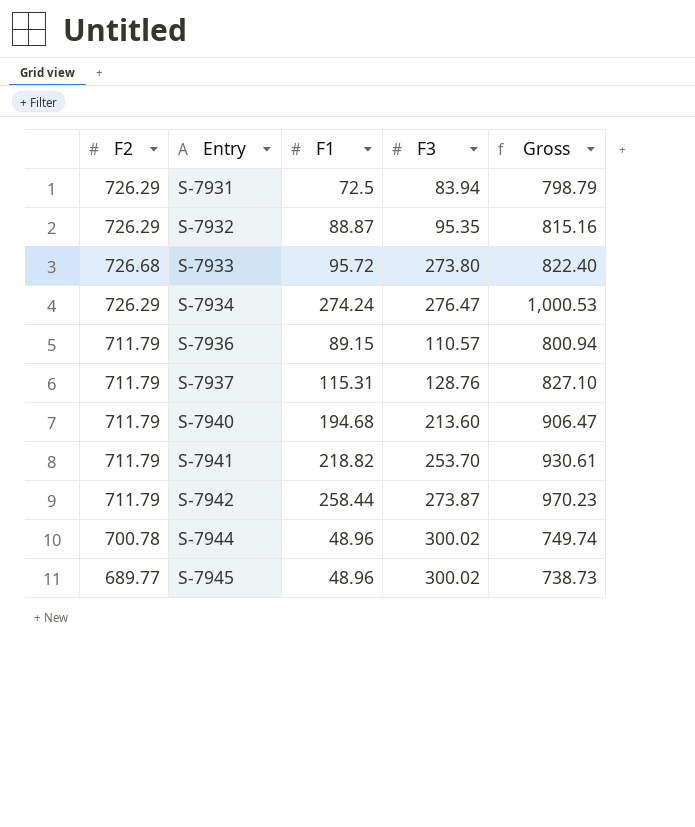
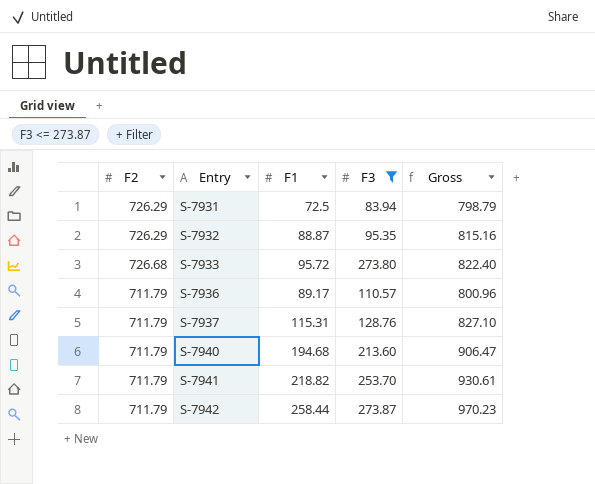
filter: none -> F3 <= 273.87
S-7936 | F1: 89.15 -> 89.17
S-7936 | Gross: 800.94 -> 800.96

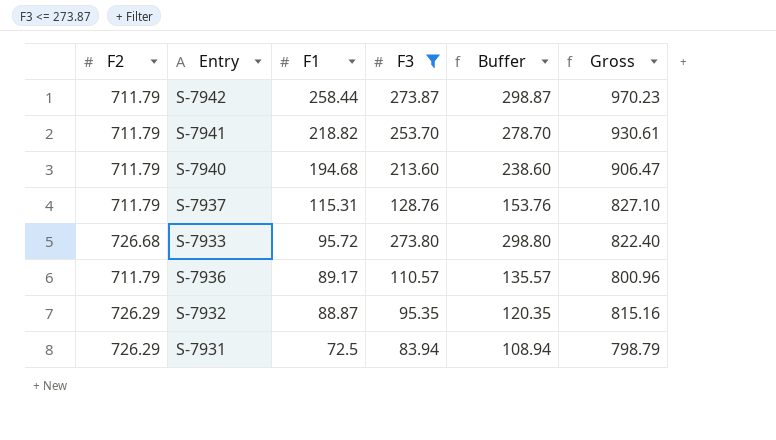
row order: Entry ascending -> F1 descending
column Buffer | formula: none -> [F3] + 25

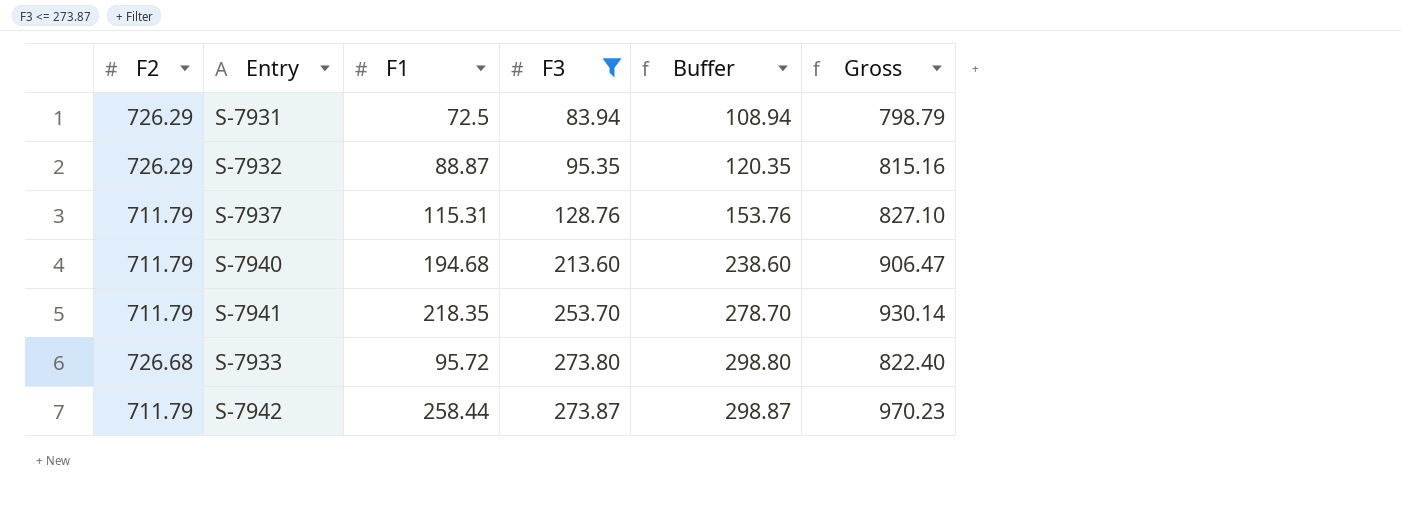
row order: F1 descending -> F3 ascending
row S-7936: 711.79 | 89.17 | 110.57 | 135.57 | 800.96 -> none
S-7941 | F1: 218.82 -> 218.35
S-7941 | Gross: 930.61 -> 930.14

